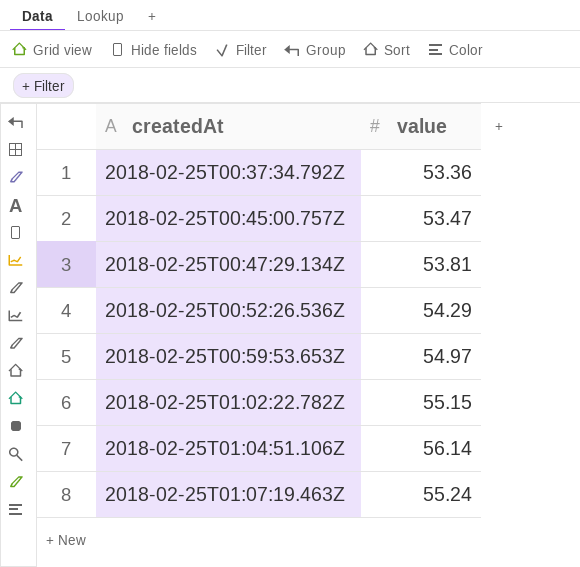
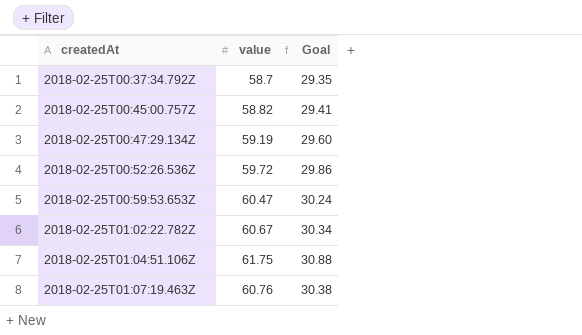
column Goal | formula: none -> [value] * 0.5
2018-02-25T00:37:34.792Z | value: 53.36 -> 58.7
2018-02-25T00:45:00.757Z | value: 53.47 -> 58.82
2018-02-25T00:47:29.134Z | value: 53.81 -> 59.19
2018-02-25T00:52:26.536Z | value: 54.29 -> 59.72
2018-02-25T00:59:53.653Z | value: 54.97 -> 60.47
2018-02-25T01:02:22.782Z | value: 55.15 -> 60.67
2018-02-25T01:04:51.106Z | value: 56.14 -> 61.75
2018-02-25T01:07:19.463Z | value: 55.24 -> 60.76

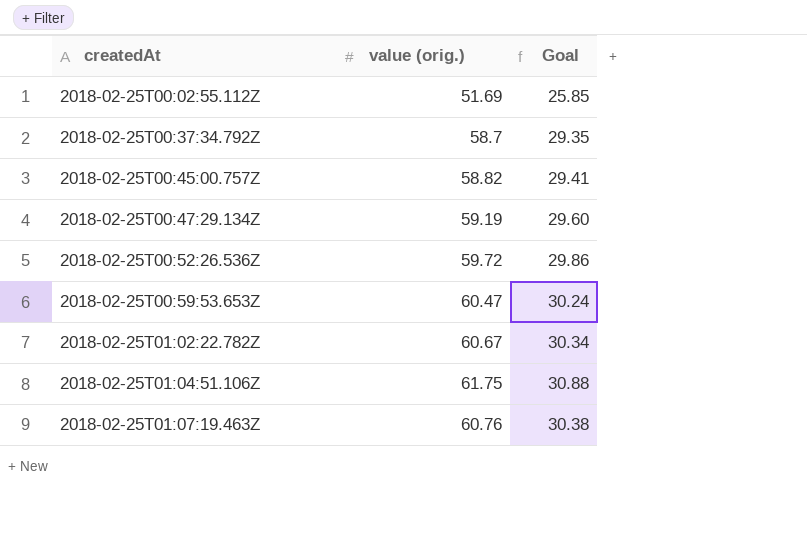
column name: value -> value (orig.)
row 2018-02-25T00:02:55.112Z: none -> 51.69 | 25.85

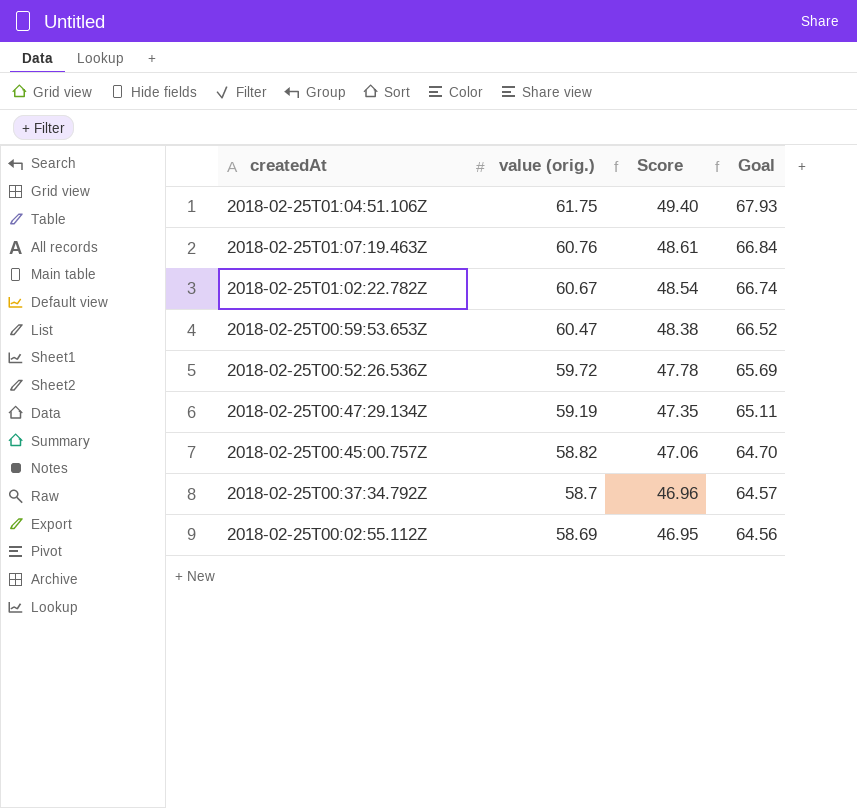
row order: createdAt ascending -> value (orig.) descending
column Score | formula: none -> [value (orig.)] * 0.8
column Goal | formula: [value (orig.)] * 0.5 -> [value (orig.)] * 1.1
2018-02-25T00:02:55.112Z | value (orig.): 51.69 -> 58.69

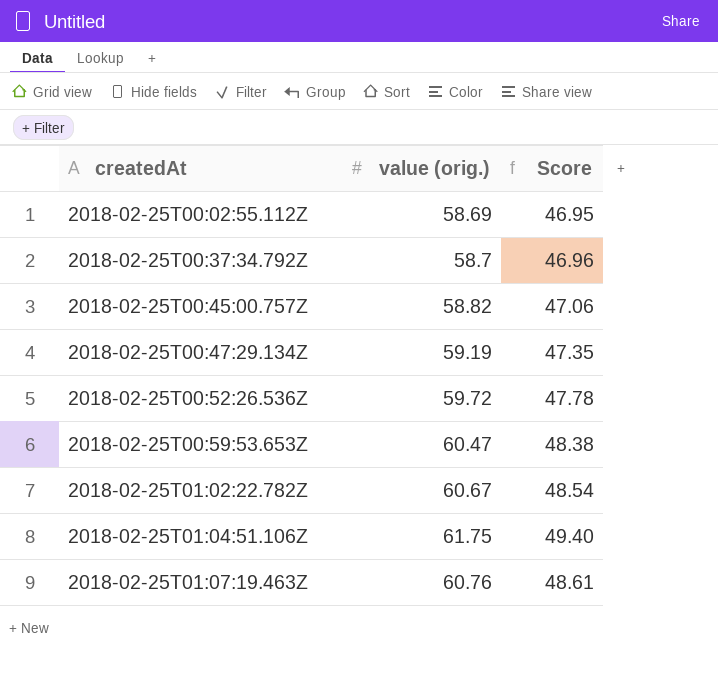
row order: value (orig.) descending -> createdAt ascending
column Goal | formula: [value (orig.)] * 1.1 -> none

